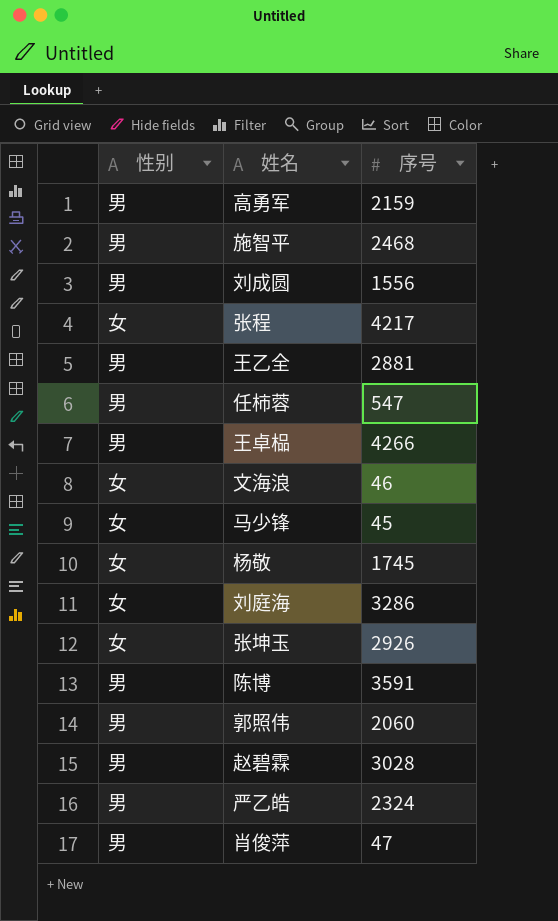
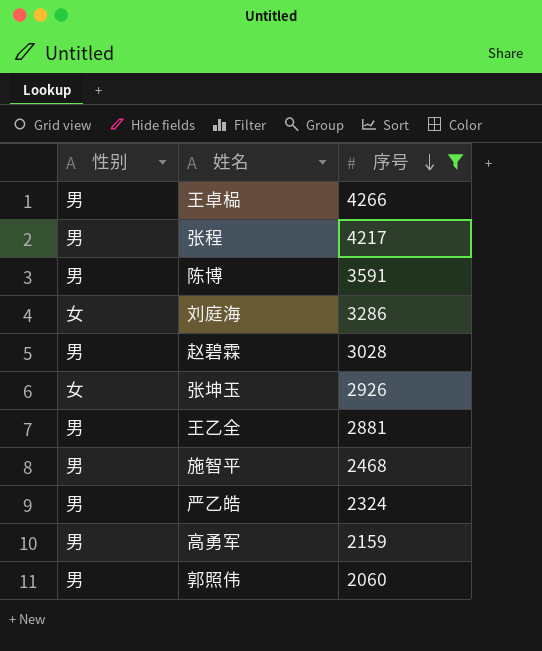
filter: none -> 序号 >= 2060
row order: none -> 序号 descending
张程 | 性别: 女 -> 男

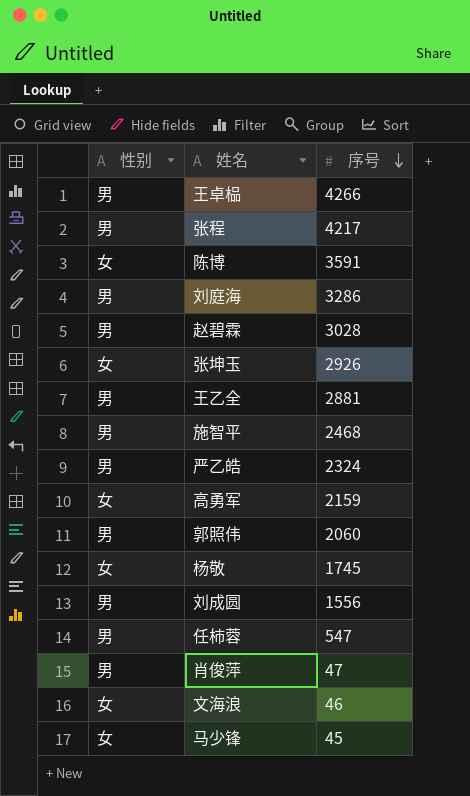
filter: 序号 >= 2060 -> none
陈博 | 性别: 男 -> 女
刘庭海 | 性别: 女 -> 男
高勇军 | 性别: 男 -> 女

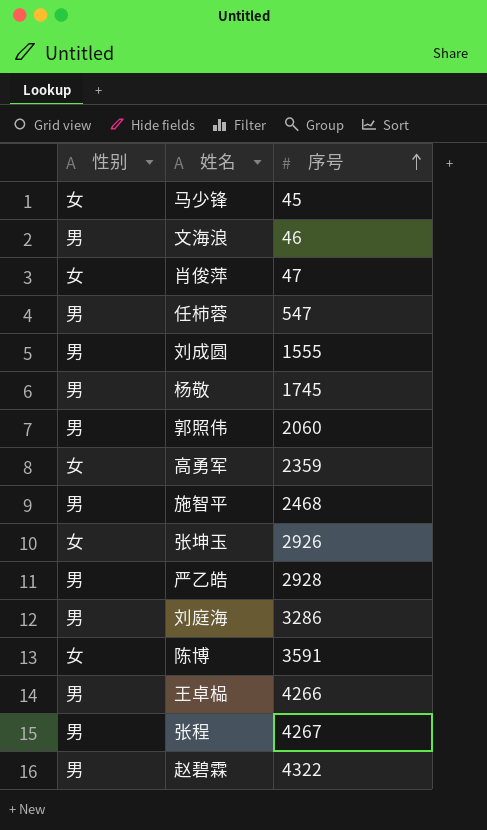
row order: 序号 descending -> 序号 ascending
row 王乙全: 男 | 2881 -> none
文海浪 | 性别: 女 -> 男
肖俊萍 | 性别: 男 -> 女
刘成圆 | 序号: 1556 -> 1555
杨敬 | 性别: 女 -> 男
高勇军 | 序号: 2159 -> 2359
严乙皓 | 序号: 2324 -> 2928
张程 | 序号: 4217 -> 4267
赵碧霖 | 序号: 3028 -> 4322

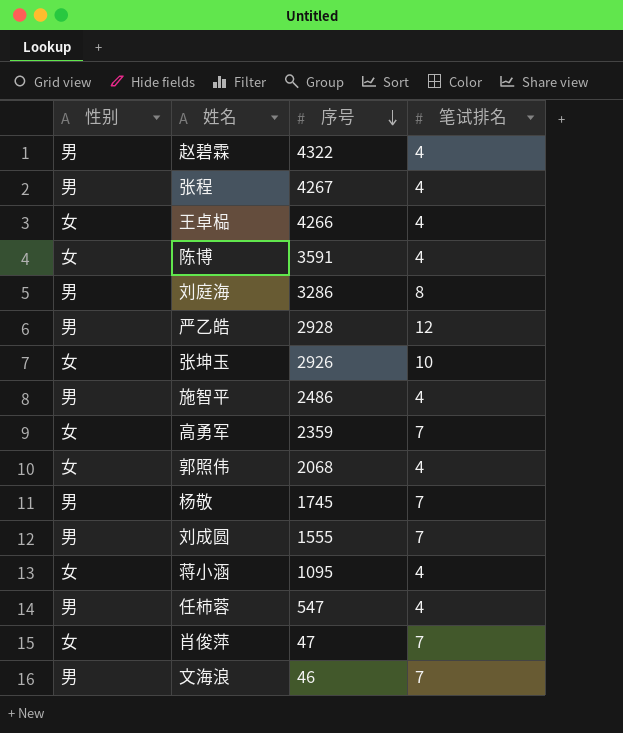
row order: 序号 ascending -> 序号 descending
column 笔试排名 | position: none -> 4
row 马少锋: 女 | 45 -> none
王卓榀 | 性别: 男 -> 女
施智平 | 序号: 2468 -> 2486
郭照伟 | 性别: 男 -> 女
郭照伟 | 序号: 2060 -> 2068
row 蒋小涵: none -> 女 | 1095 | 4

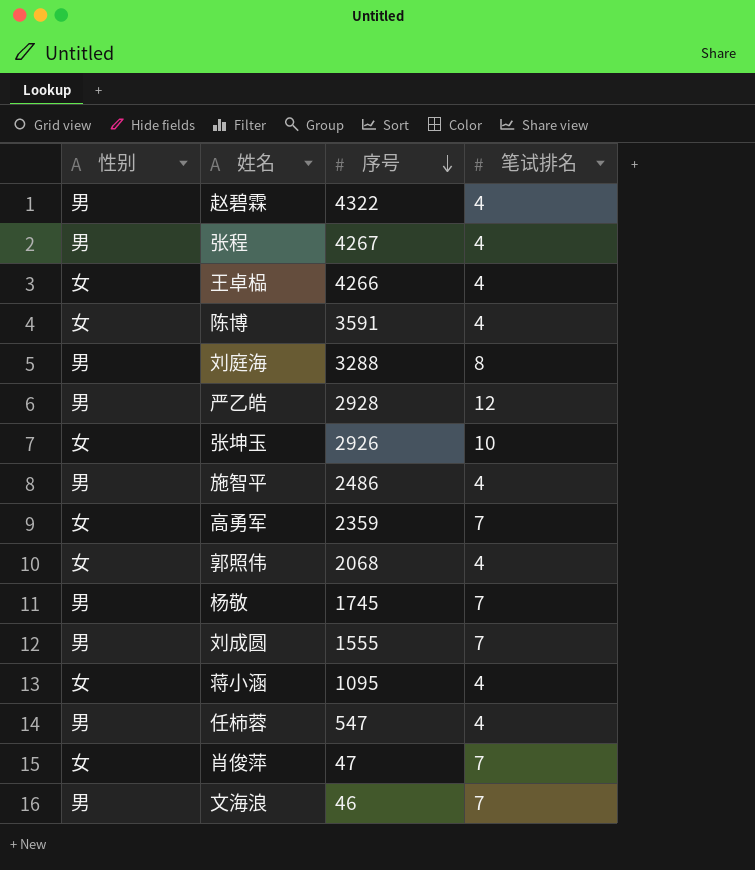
刘庭海 | 序号: 3286 -> 3288

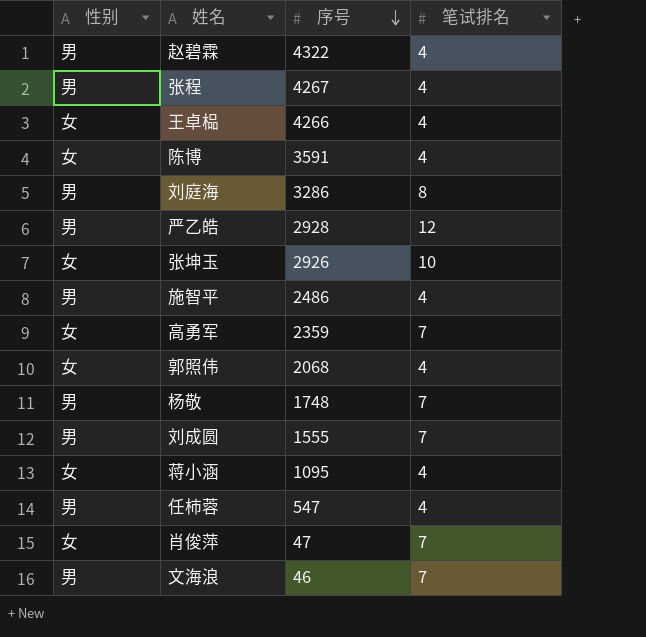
刘庭海 | 序号: 3288 -> 3286
杨敬 | 序号: 1745 -> 1748

